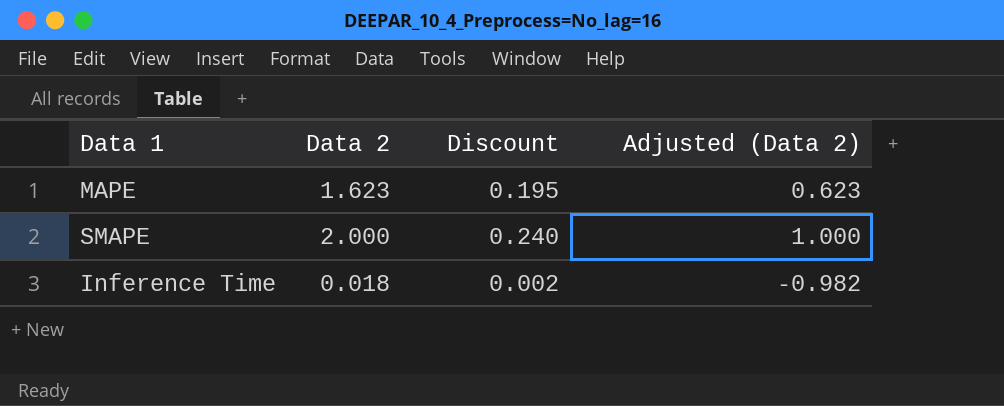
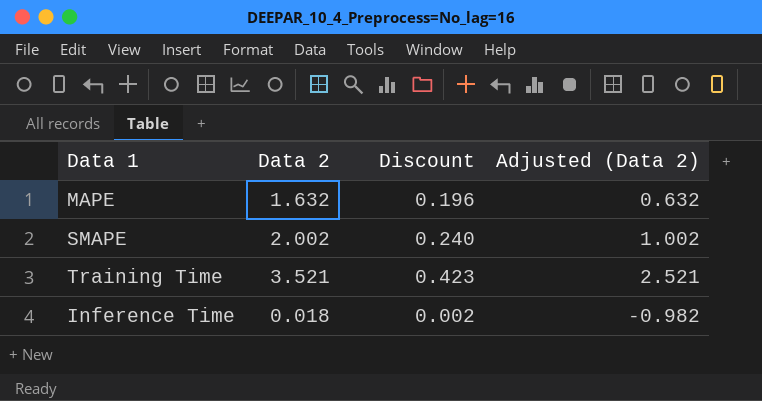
MAPE | Data 2: 1.623 -> 1.632
MAPE | Discount: 0.195 -> 0.196
MAPE | Adjusted (Data 2): 0.623 -> 0.632
SMAPE | Data 2: 2.000 -> 2.002
SMAPE | Adjusted (Data 2): 1.000 -> 1.002
row Training Time: none -> 3.521 | 0.423 | 2.521

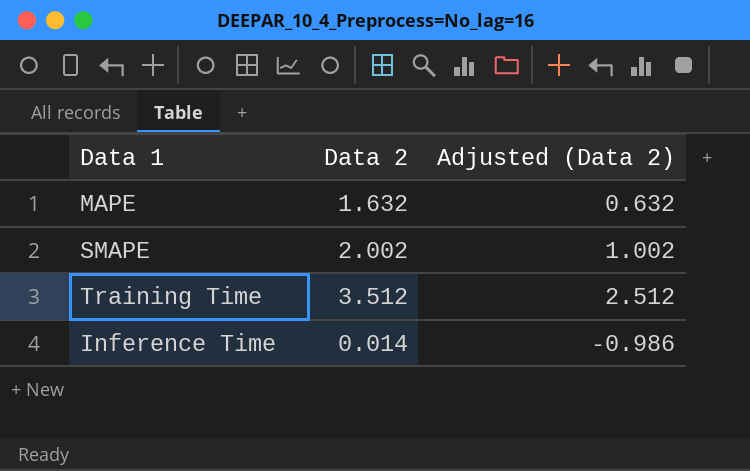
column Discount | formula: [Data 2] * 0.12 -> none
Training Time | Data 2: 3.521 -> 3.512
Training Time | Adjusted (Data 2): 2.521 -> 2.512
Inference Time | Data 2: 0.018 -> 0.014
Inference Time | Adjusted (Data 2): -0.982 -> -0.986

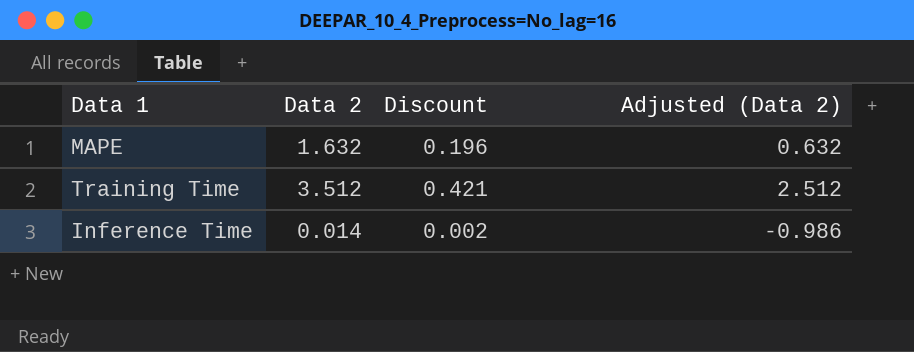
column Discount | formula: none -> [Data 2] * 0.12
row SMAPE: 2.002 | 1.002 -> none

